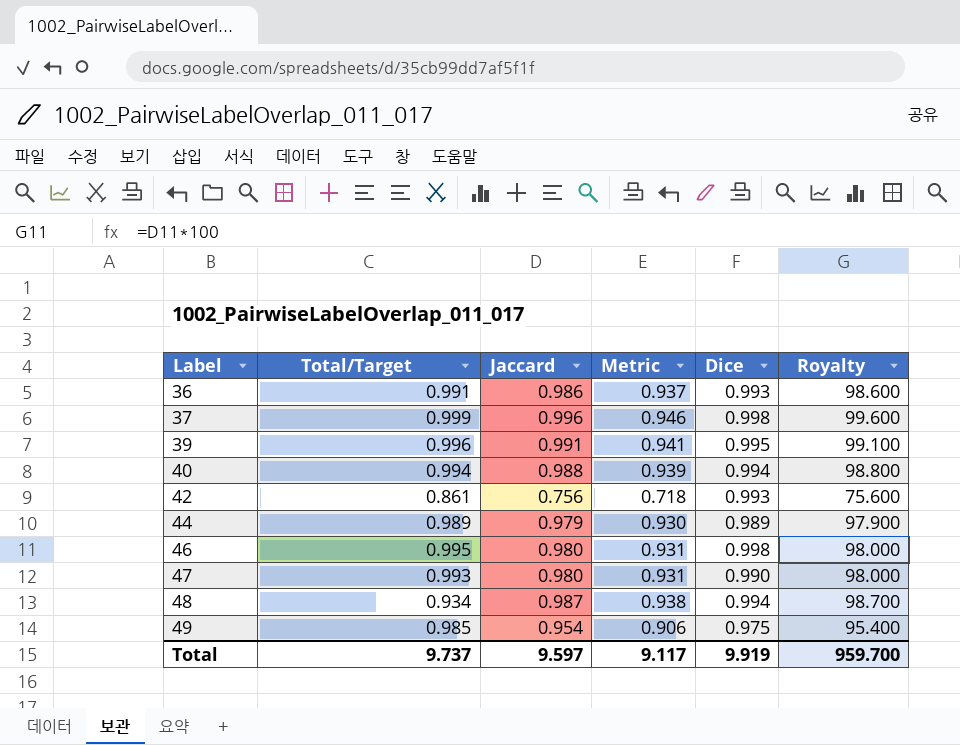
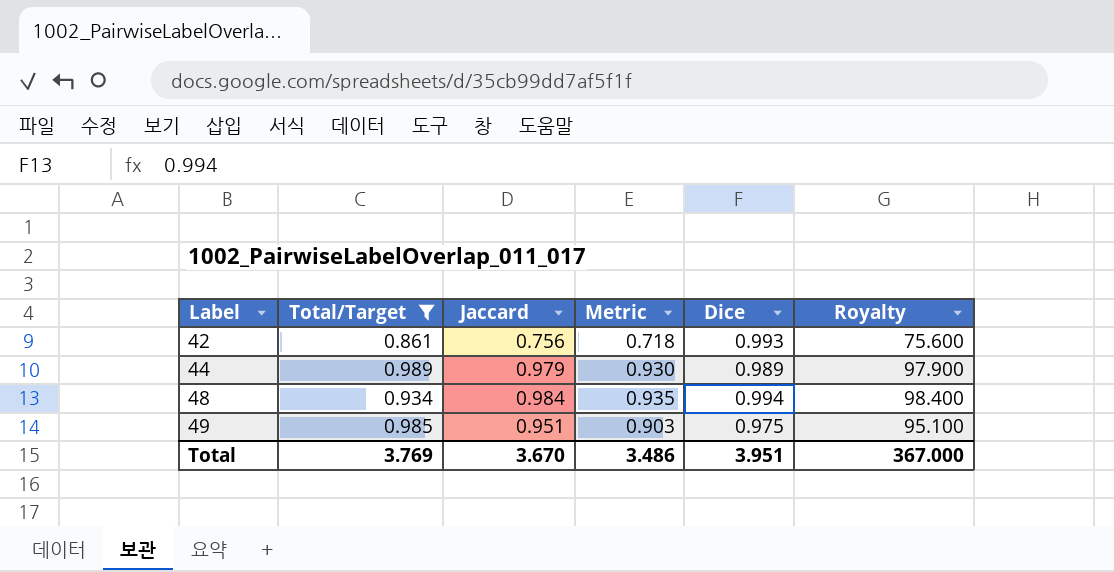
filter: none -> Total/Target <= 0.989
48 | Jaccard: 0.987 -> 0.984
48 | Metric: 0.938 -> 0.935
48 | Royalty: 98.700 -> 98.400
49 | Jaccard: 0.954 -> 0.951
49 | Metric: 0.906 -> 0.903
49 | Royalty: 95.400 -> 95.100
Total | Total/Target: 9.737 -> 3.769
Total | Jaccard: 9.597 -> 3.670
Total | Metric: 9.117 -> 3.486
Total | Dice: 9.919 -> 3.951
Total | Royalty: 959.700 -> 367.000

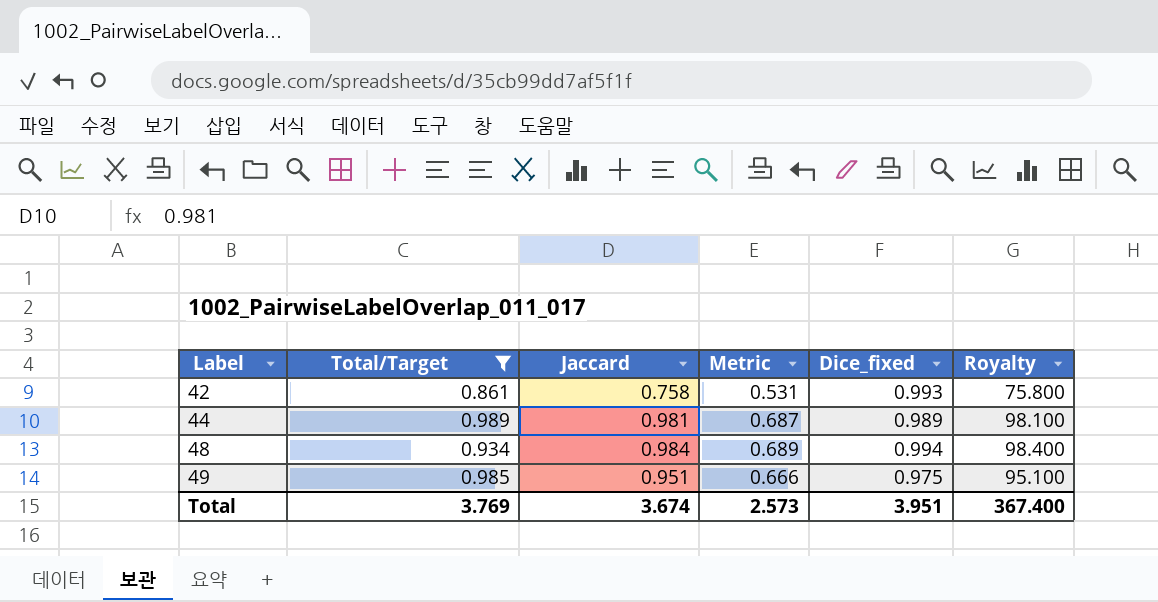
column Metric | formula: [Jaccard] * 0.95 -> [Jaccard] * 0.7
column name: Dice -> Dice_fixed
42 | Jaccard: 0.756 -> 0.758
42 | Royalty: 75.600 -> 75.800
44 | Jaccard: 0.979 -> 0.981
44 | Royalty: 97.900 -> 98.100
Total | Jaccard: 3.670 -> 3.674
Total | Metric: 3.486 -> 2.573
Total | Royalty: 367.000 -> 367.400

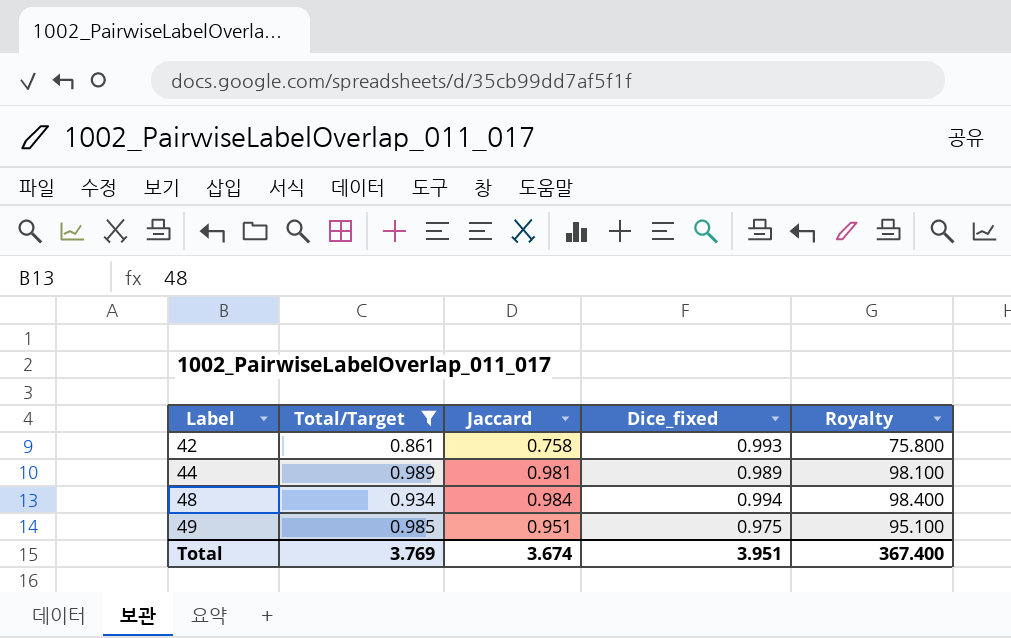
column Metric | formula: [Jaccard] * 0.7 -> none

